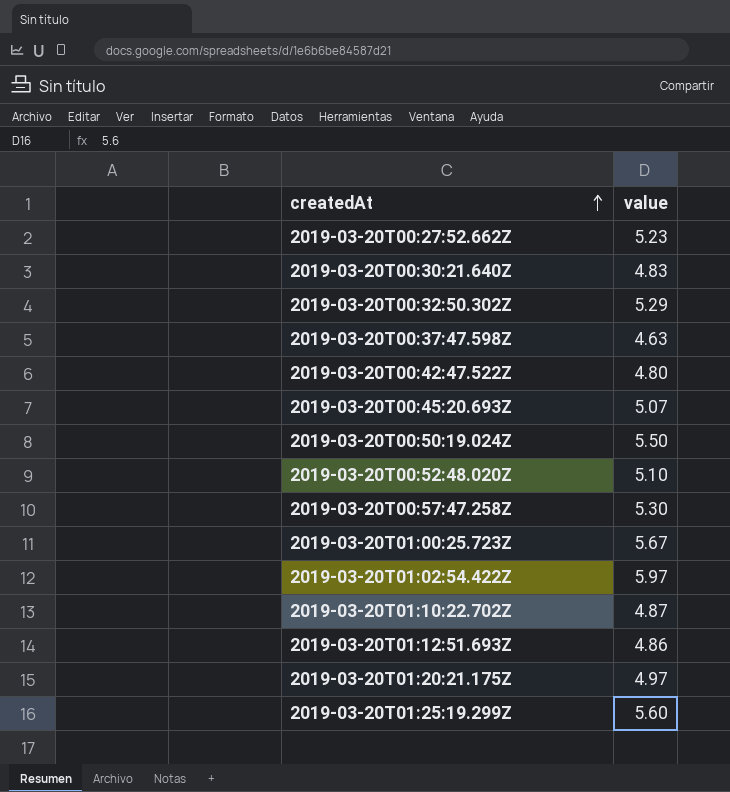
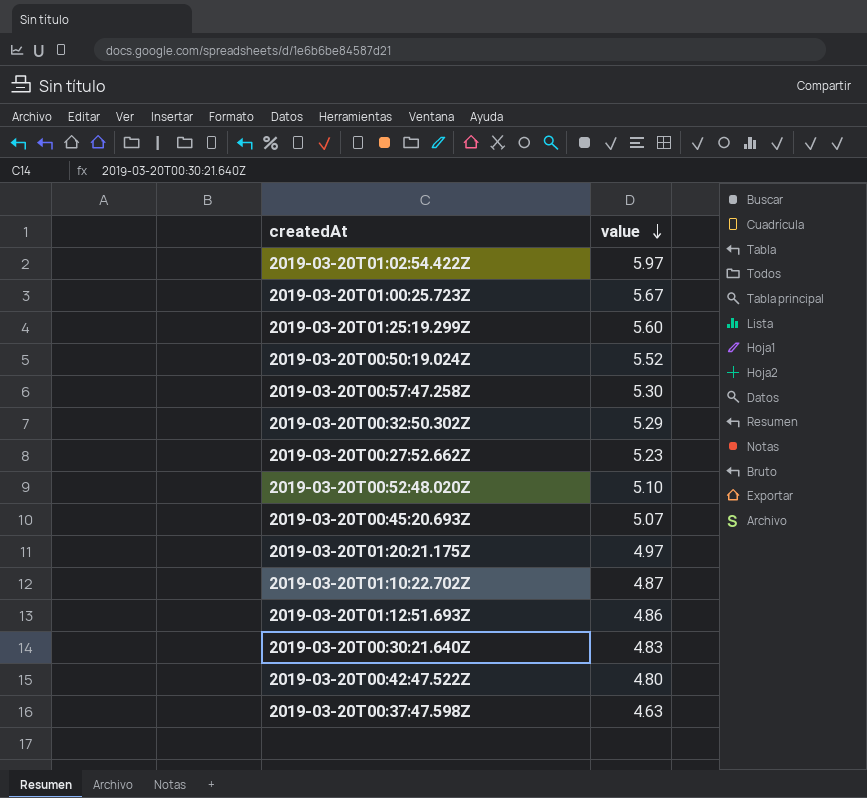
row order: createdAt ascending -> value descending
2019-03-20T00:50:19.024Z | value: 5.50 -> 5.52

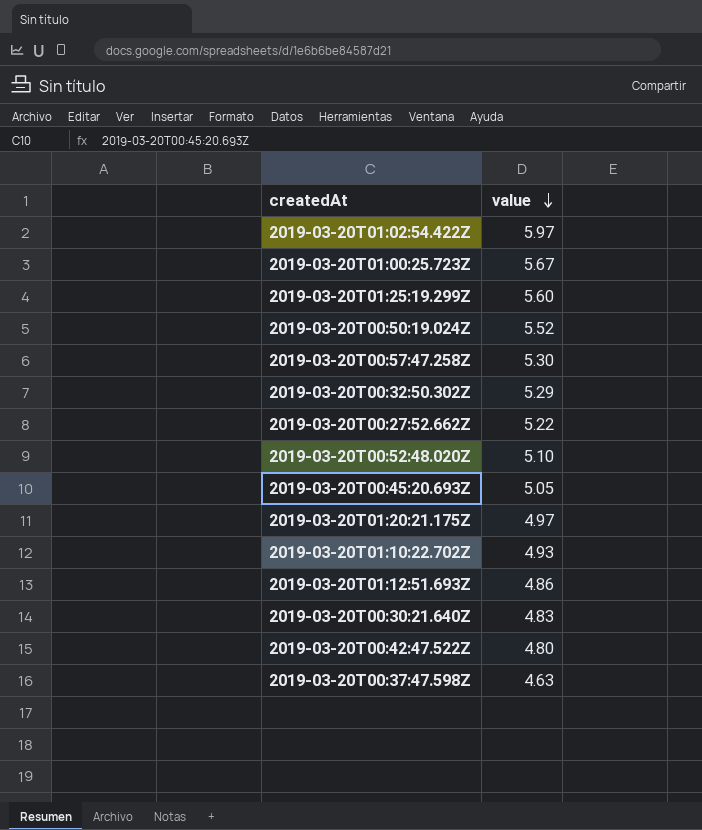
2019-03-20T00:27:52.662Z | value: 5.23 -> 5.22
2019-03-20T00:45:20.693Z | value: 5.07 -> 5.05
2019-03-20T01:10:22.702Z | value: 4.87 -> 4.93

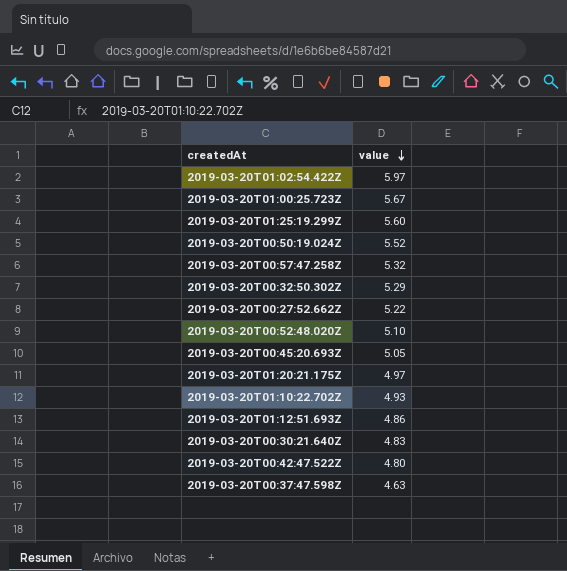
2019-03-20T00:57:47.258Z | value: 5.30 -> 5.32

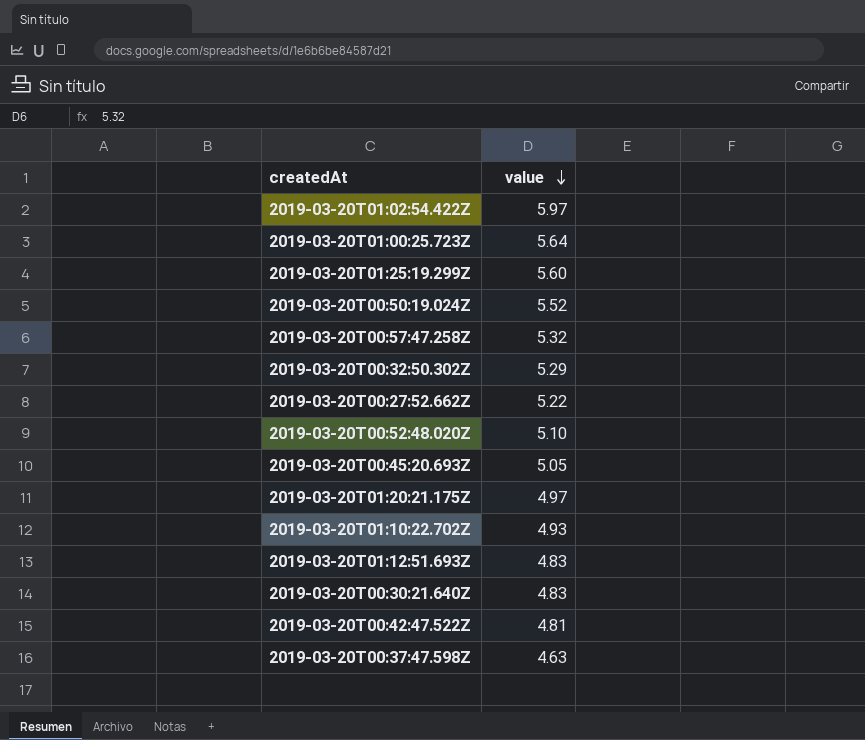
2019-03-20T01:00:25.723Z | value: 5.67 -> 5.64
2019-03-20T01:12:51.693Z | value: 4.86 -> 4.83
2019-03-20T00:42:47.522Z | value: 4.80 -> 4.81

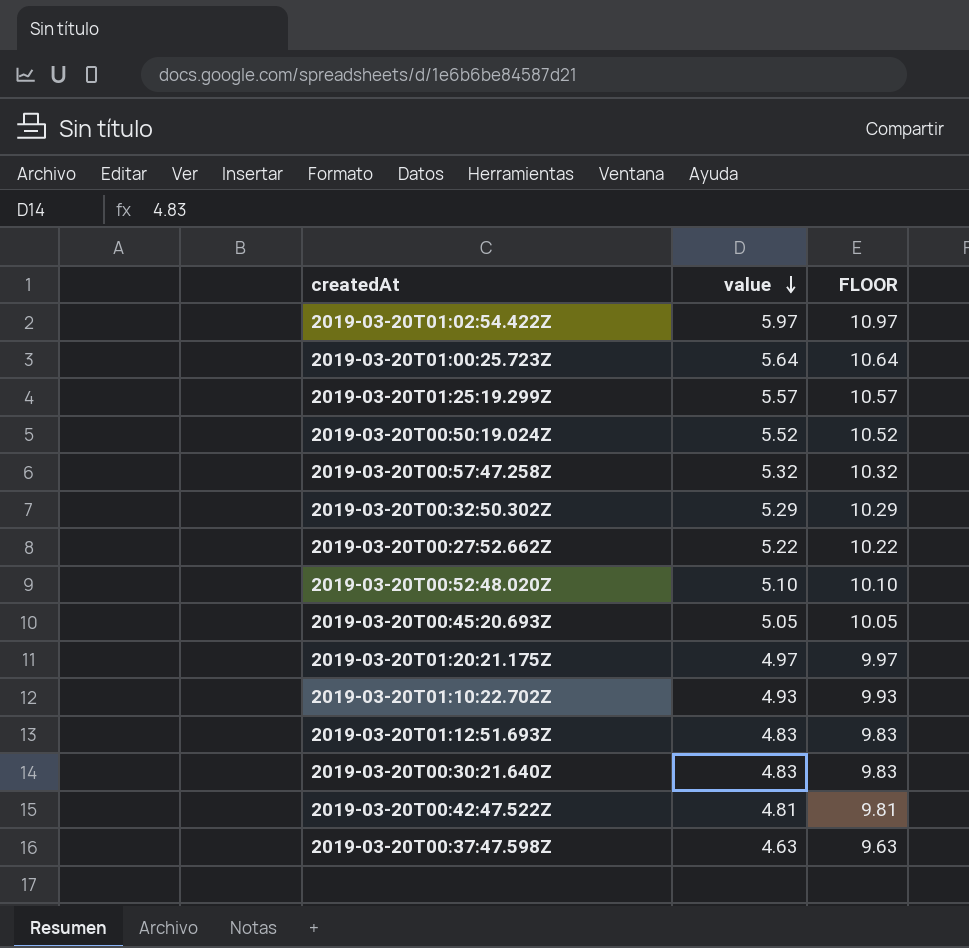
column FLOOR | formula: none -> [value] + 5
2019-03-20T01:25:19.299Z | value: 5.60 -> 5.57

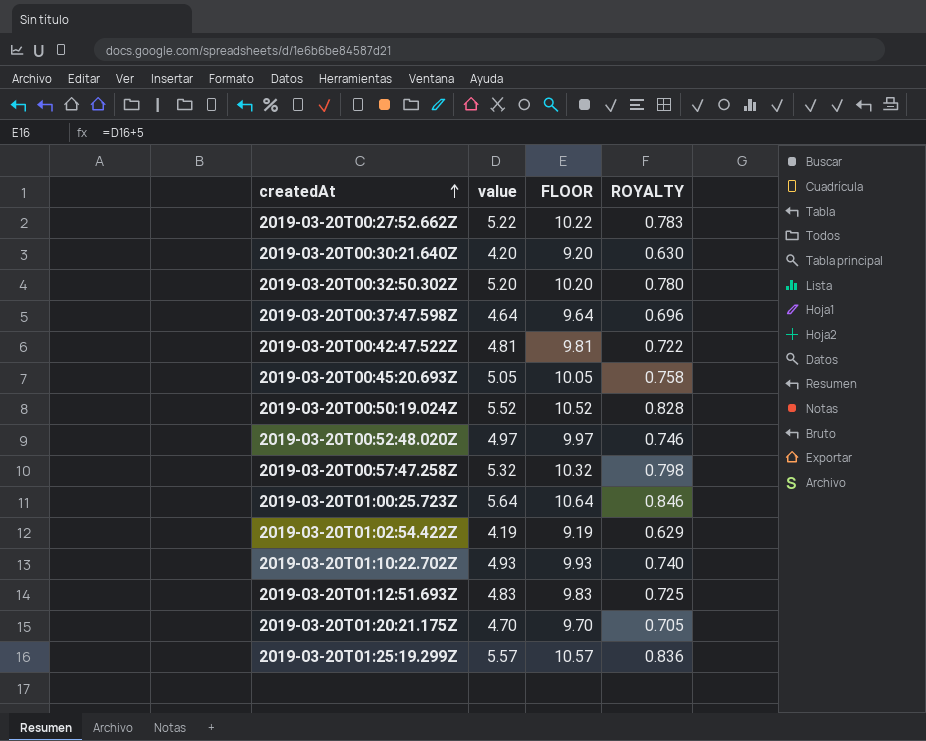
row order: value descending -> createdAt ascending
column ROYALTY | formula: none -> [value] * 0.15
2019-03-20T00:30:21.640Z | value: 4.83 -> 4.20
2019-03-20T00:30:21.640Z | FLOOR: 9.83 -> 9.20
2019-03-20T00:32:50.302Z | value: 5.29 -> 5.20
2019-03-20T00:32:50.302Z | FLOOR: 10.29 -> 10.20
2019-03-20T00:37:47.598Z | value: 4.63 -> 4.64
2019-03-20T00:37:47.598Z | FLOOR: 9.63 -> 9.64
2019-03-20T00:52:48.020Z | value: 5.10 -> 4.97
2019-03-20T00:52:48.020Z | FLOOR: 10.10 -> 9.97
2019-03-20T01:02:54.422Z | value: 5.97 -> 4.19
2019-03-20T01:02:54.422Z | FLOOR: 10.97 -> 9.19
2019-03-20T01:20:21.175Z | value: 4.97 -> 4.70
2019-03-20T01:20:21.175Z | FLOOR: 9.97 -> 9.70

